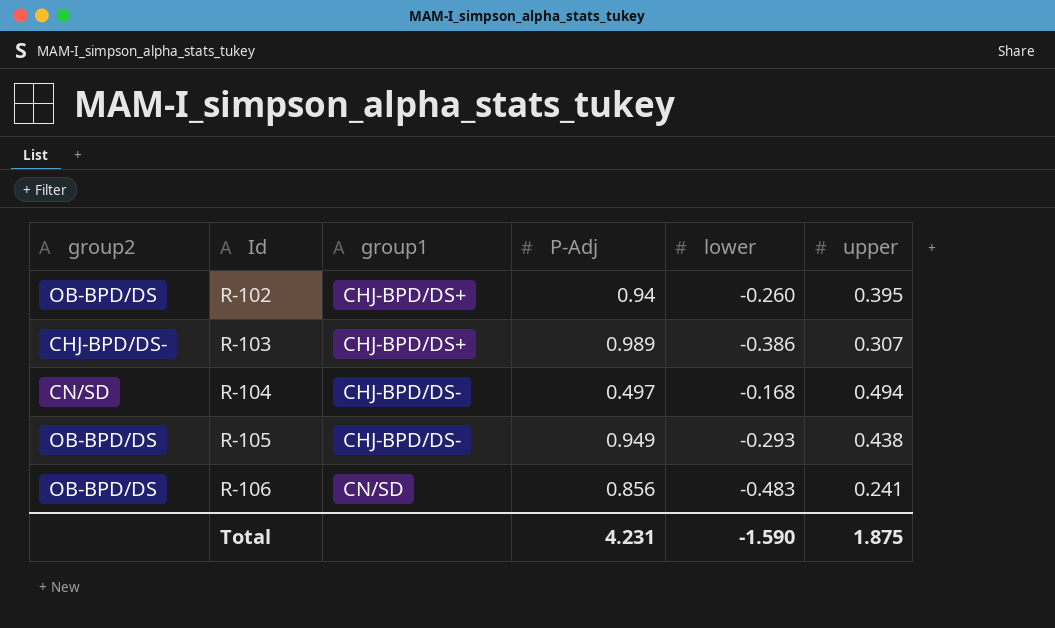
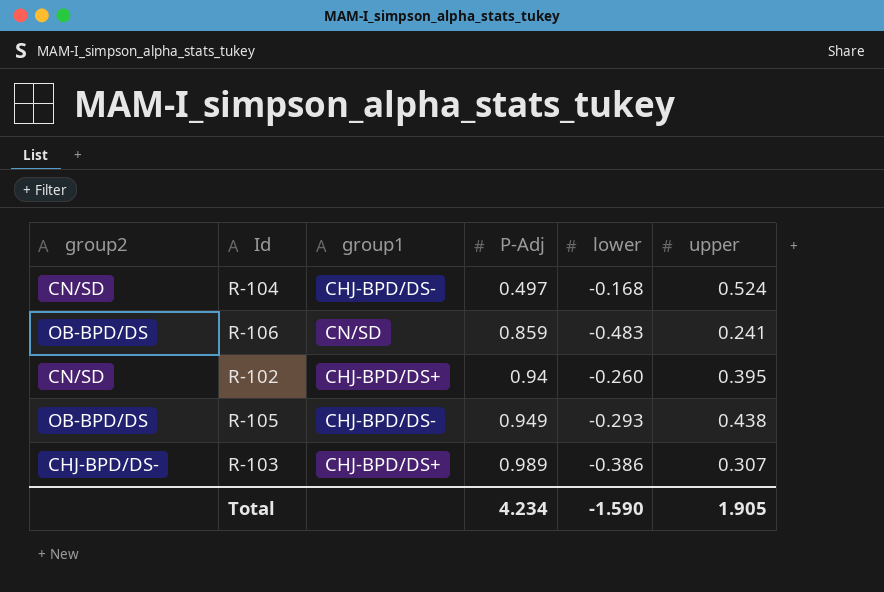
row order: Id ascending -> P-Adj ascending
R-104 | upper: 0.494 -> 0.524
R-106 | P-Adj: 0.856 -> 0.859
R-102 | group2: OB-BPD/DS -> CN/SD
Total | P-Adj: 4.231 -> 4.234
Total | upper: 1.875 -> 1.905

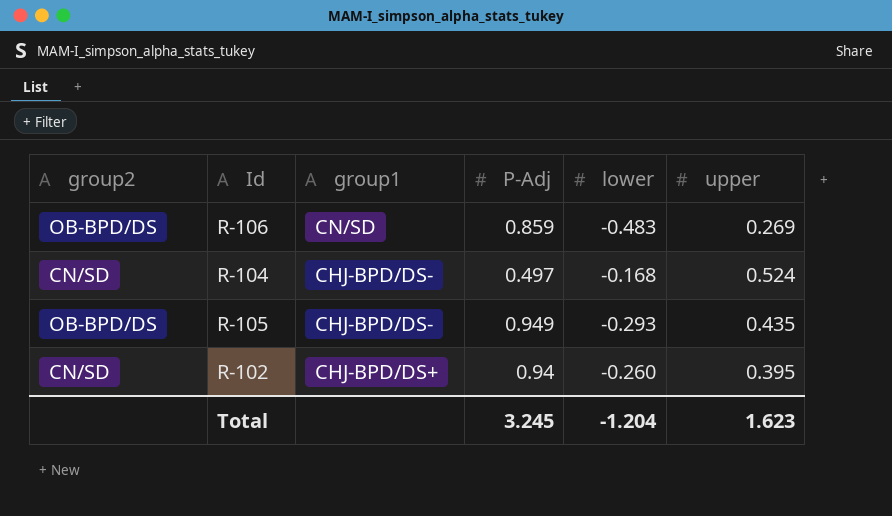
row order: P-Adj ascending -> group1 descending
row R-103: CHJ-BPD/DS- | CHJ-BPD/DS+ | 0.989 | -0.386 | 0.307 -> none
R-106 | upper: 0.241 -> 0.269
R-105 | upper: 0.438 -> 0.435
Total | P-Adj: 4.234 -> 3.245
Total | lower: -1.590 -> -1.204
Total | upper: 1.905 -> 1.623

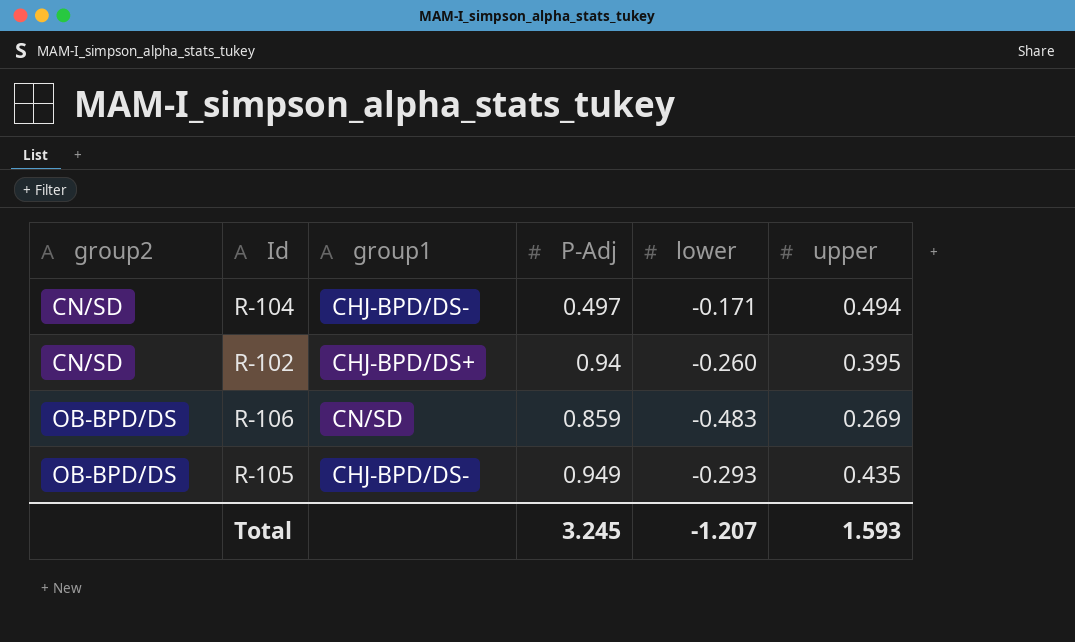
row order: group1 descending -> group2 ascending
R-104 | lower: -0.168 -> -0.171
R-104 | upper: 0.524 -> 0.494
Total | lower: -1.204 -> -1.207
Total | upper: 1.623 -> 1.593

